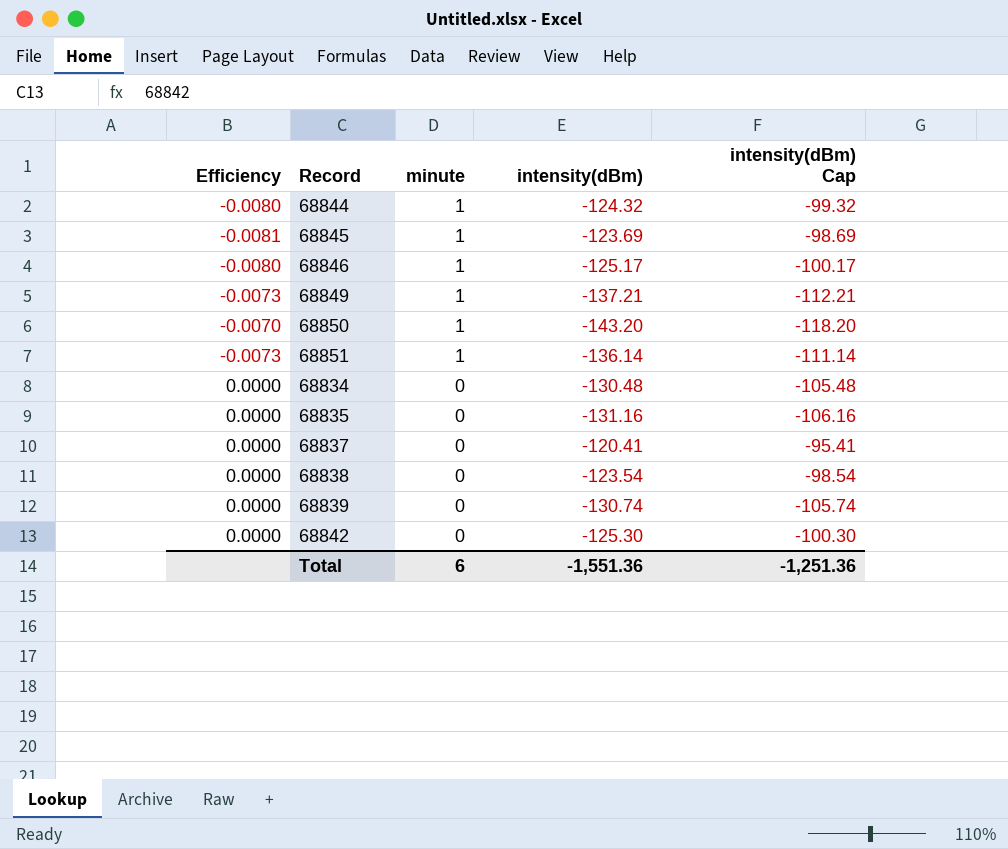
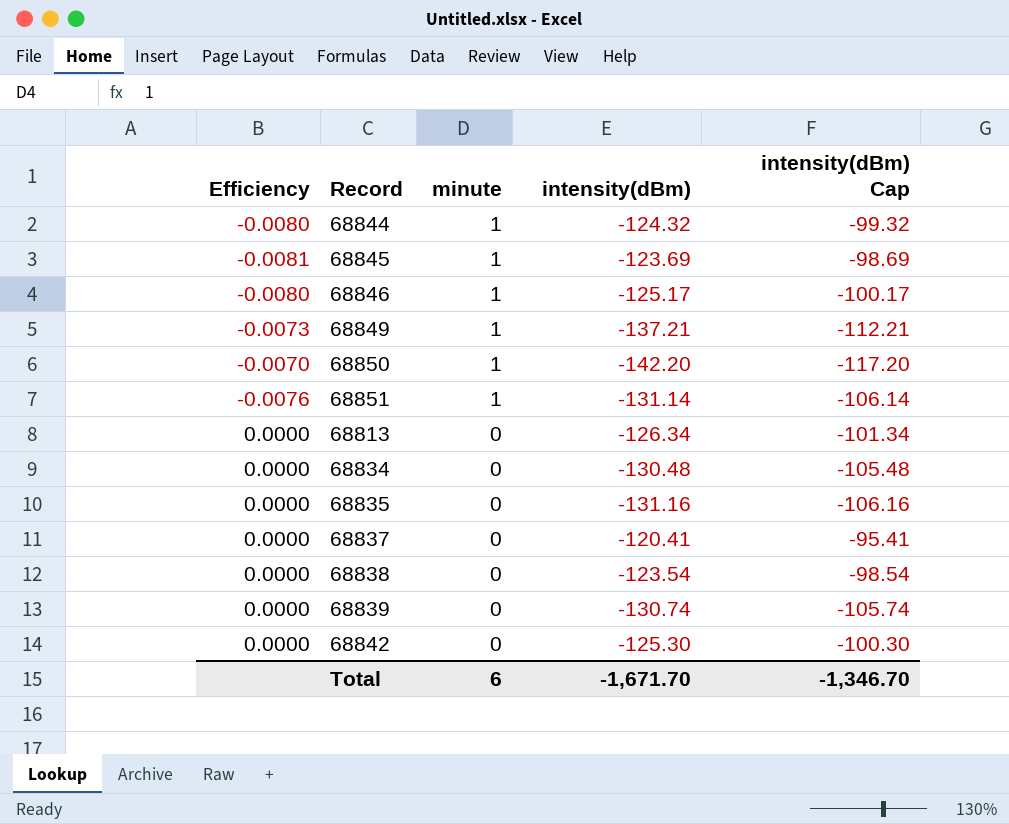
68850 | intensity(dBm): -143.20 -> -142.20
68850 | intensity(dBm) Cap: -118.20 -> -117.20
68851 | Efficiency: -0.0073 -> -0.0076
68851 | intensity(dBm): -136.14 -> -131.14
68851 | intensity(dBm) Cap: -111.14 -> -106.14
row 68813: none -> 0.0000 | 0 | -126.34 | -101.34
Total | intensity(dBm): -1,551.36 -> -1,671.70
Total | intensity(dBm) Cap: -1,251.36 -> -1,346.70

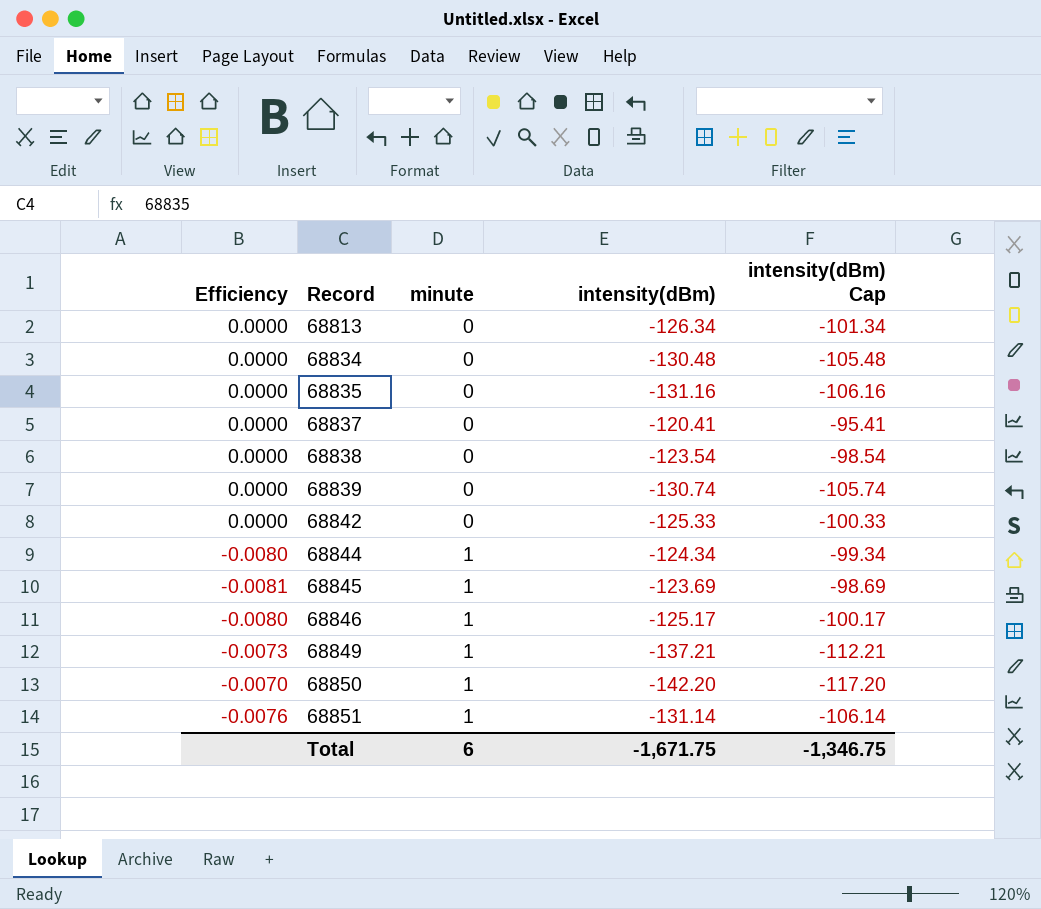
row order: minute descending -> Record ascending
68842 | intensity(dBm): -125.30 -> -125.33
68842 | intensity(dBm) Cap: -100.30 -> -100.33
68844 | intensity(dBm): -124.32 -> -124.34
68844 | intensity(dBm) Cap: -99.32 -> -99.34
Total | intensity(dBm): -1,671.70 -> -1,671.75
Total | intensity(dBm) Cap: -1,346.70 -> -1,346.75

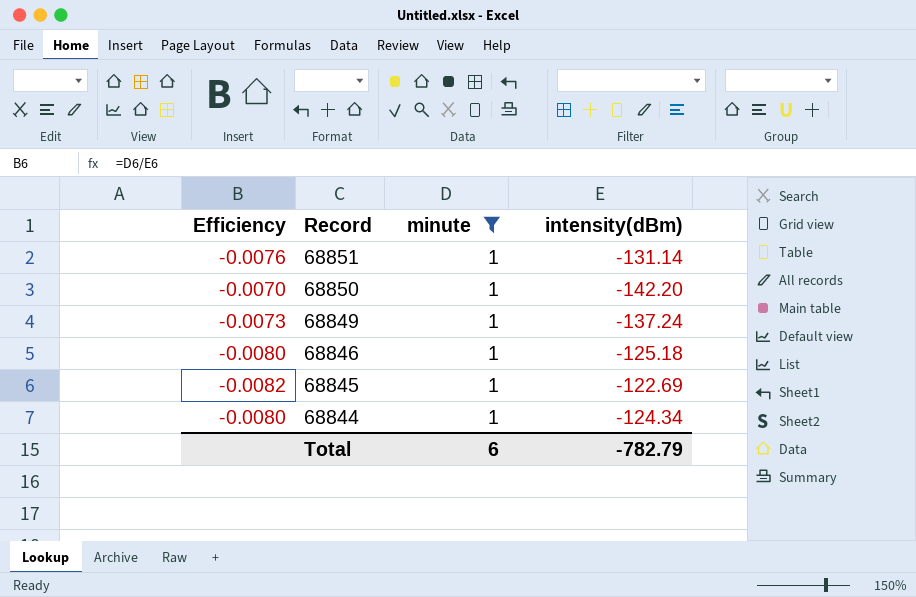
filter: none -> minute = 1
row order: Record ascending -> Record descending
column intensity(dBm) Cap | formula: [intensity(dBm)] + 25 -> none
68849 | intensity(dBm): -137.21 -> -137.24
68846 | intensity(dBm): -125.17 -> -125.18
68845 | Efficiency: -0.0081 -> -0.0082
68845 | intensity(dBm): -123.69 -> -122.69
Total | intensity(dBm): -1,671.75 -> -782.79

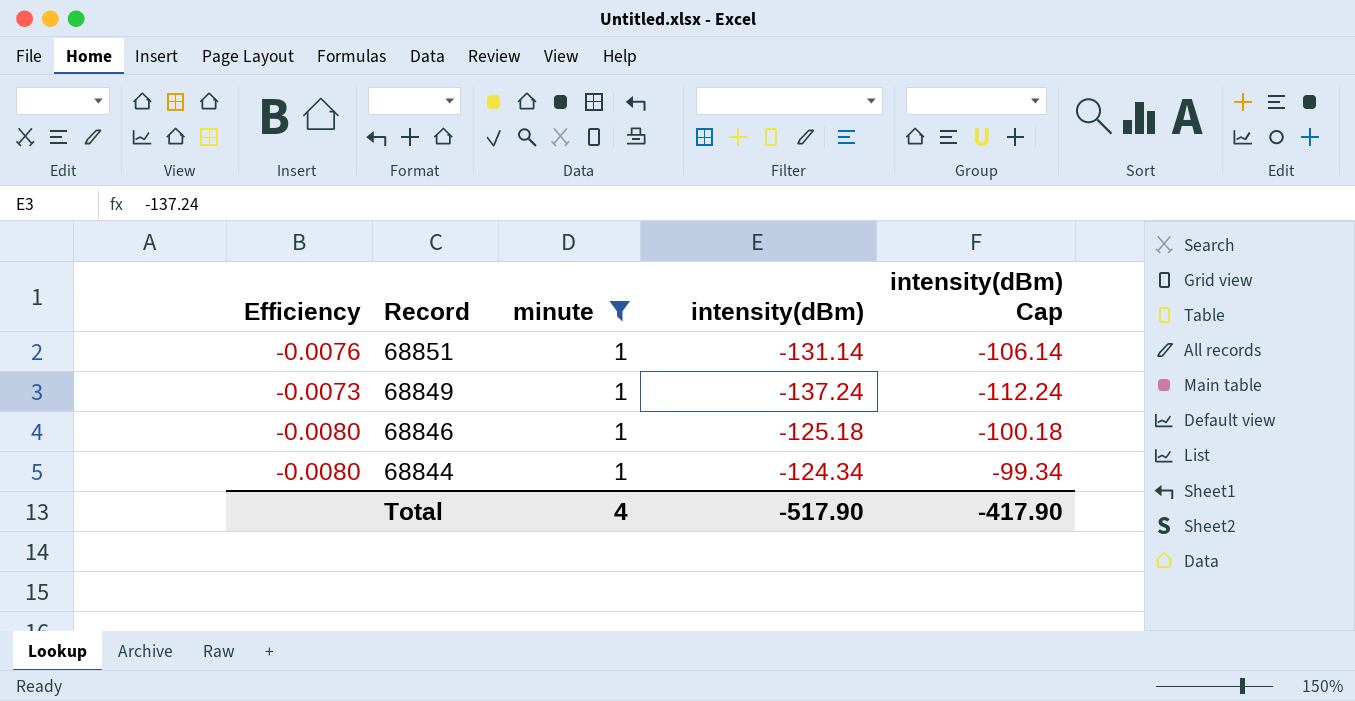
column intensity(dBm) Cap | formula: none -> [intensity(dBm)] + 25
row 68850: -0.0070 | 1 | -142.20 -> none
row 68845: -0.0082 | 1 | -122.69 -> none
Total | minute: 6 -> 4
Total | intensity(dBm): -782.79 -> -517.90

